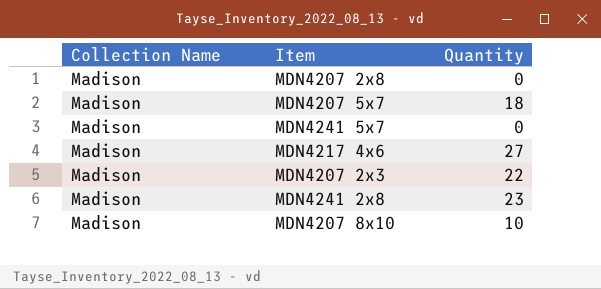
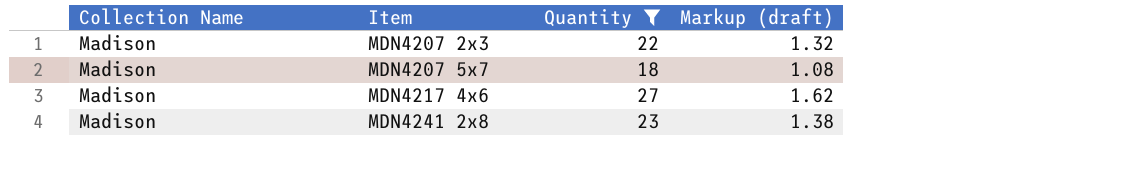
filter: none -> Quantity >= 18
row order: none -> Item ascending
column Markup (draft) | formula: none -> [Quantity] * 0.06

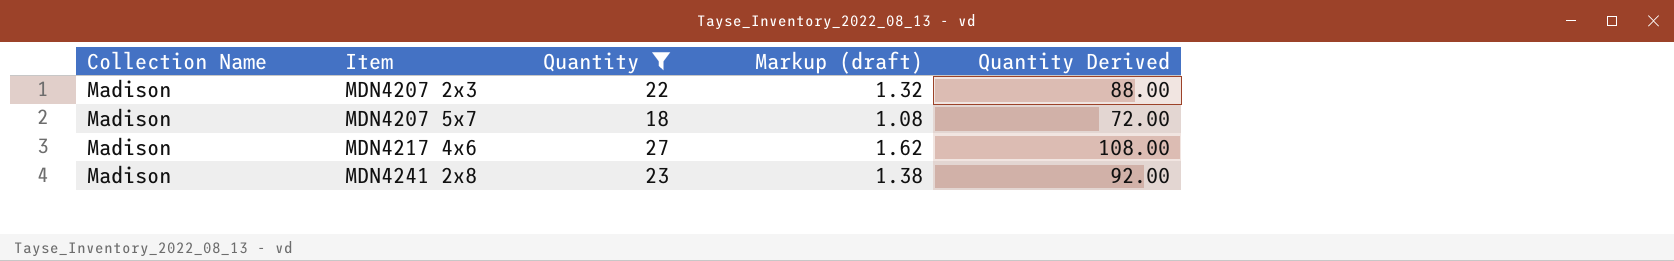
column Quantity Derived | formula: none -> [Quantity] * 4

